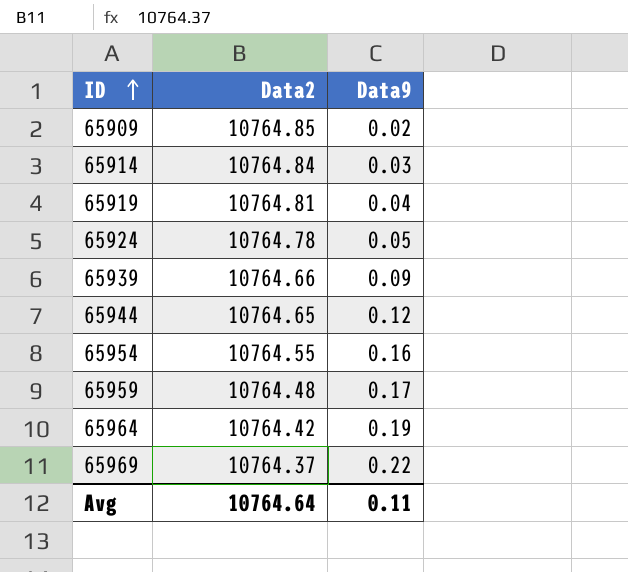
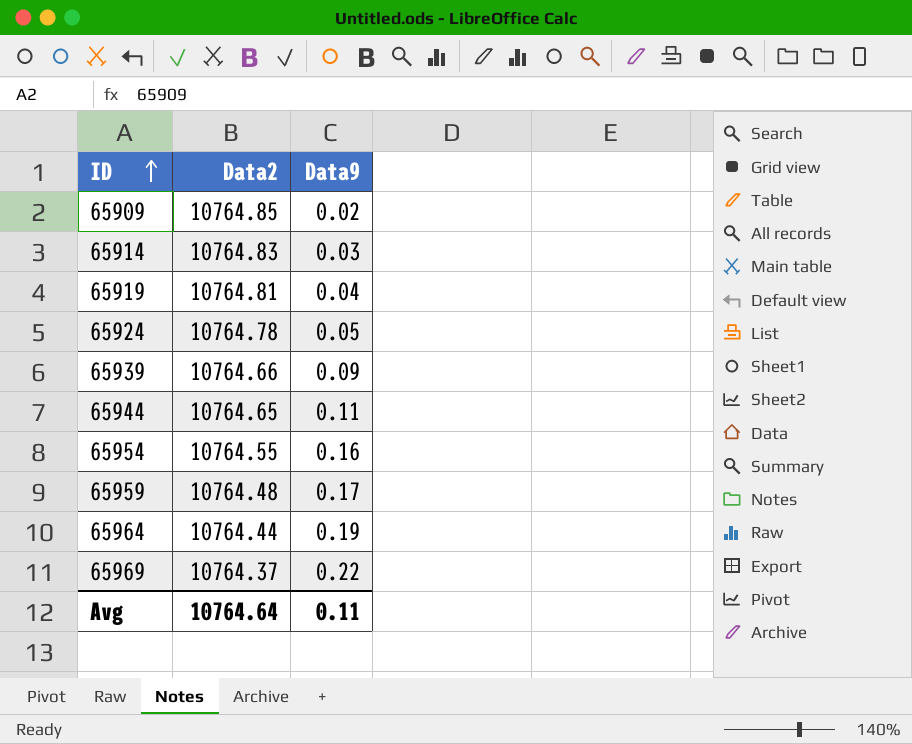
65914 | Data2: 10764.84 -> 10764.83
65944 | Data9: 0.12 -> 0.11
65964 | Data2: 10764.42 -> 10764.44

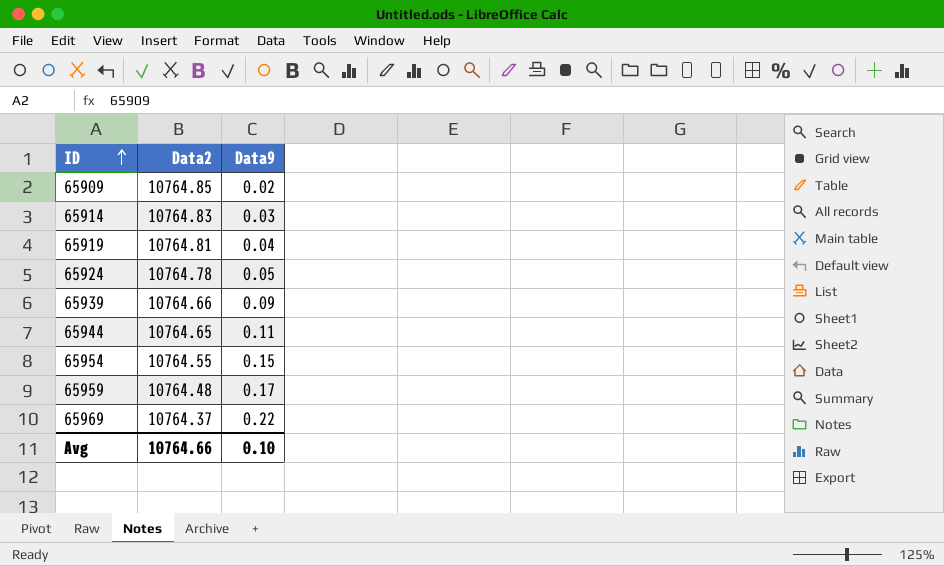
row 65964: 10764.44 | 0.19 -> none
65954 | Data9: 0.16 -> 0.15
Avg | Data2: 10764.64 -> 10764.66
Avg | Data9: 0.11 -> 0.10

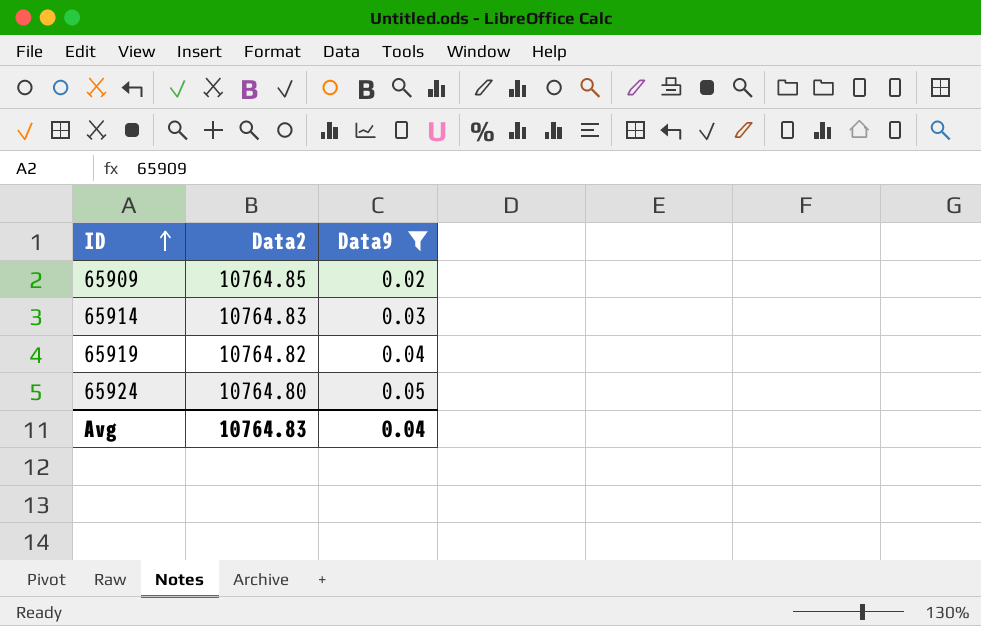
filter: none -> Data9 <= 0.05
65919 | Data2: 10764.81 -> 10764.82
65924 | Data2: 10764.78 -> 10764.80
Avg | Data2: 10764.66 -> 10764.83
Avg | Data9: 0.10 -> 0.04

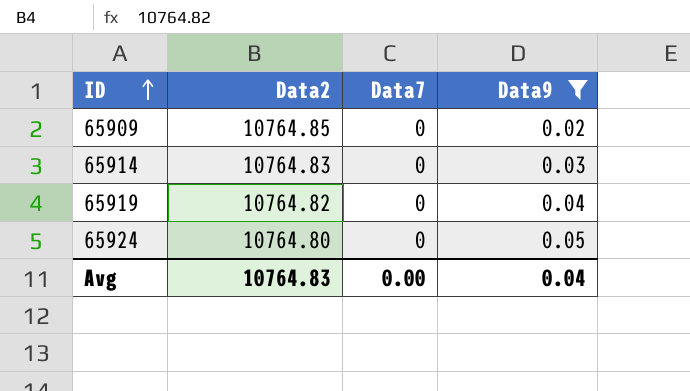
column Data7 | position: none -> 3

